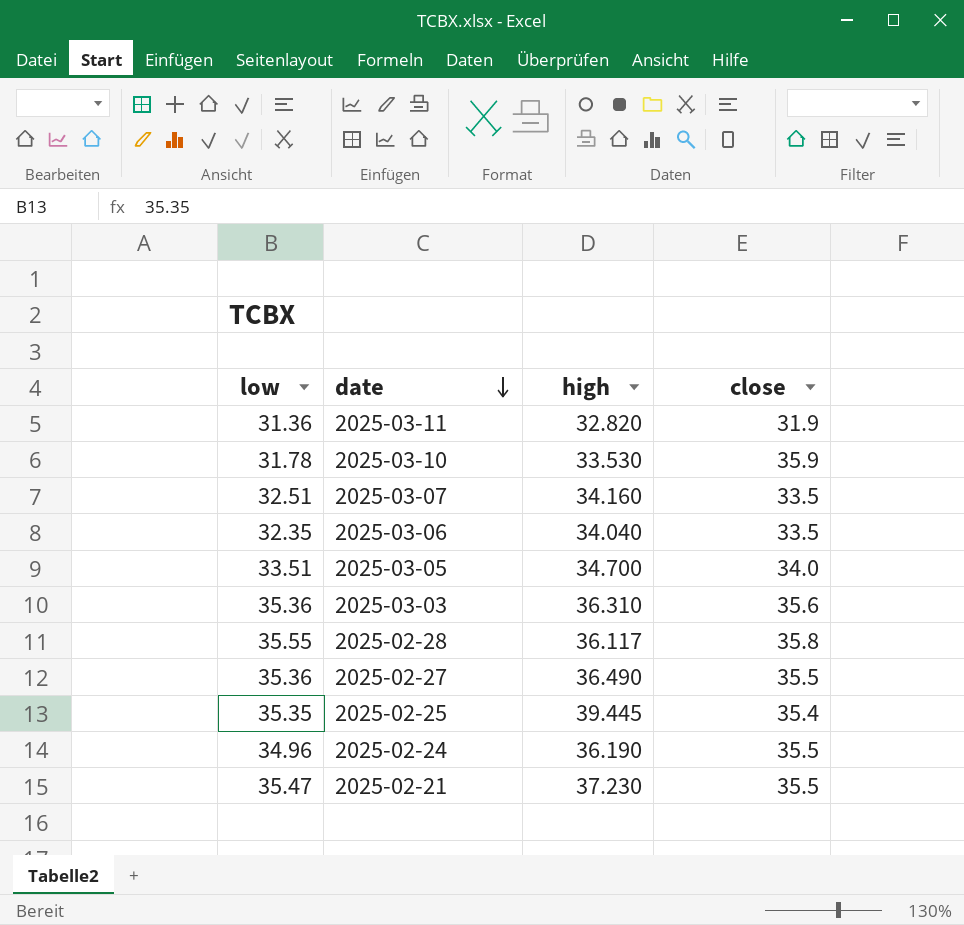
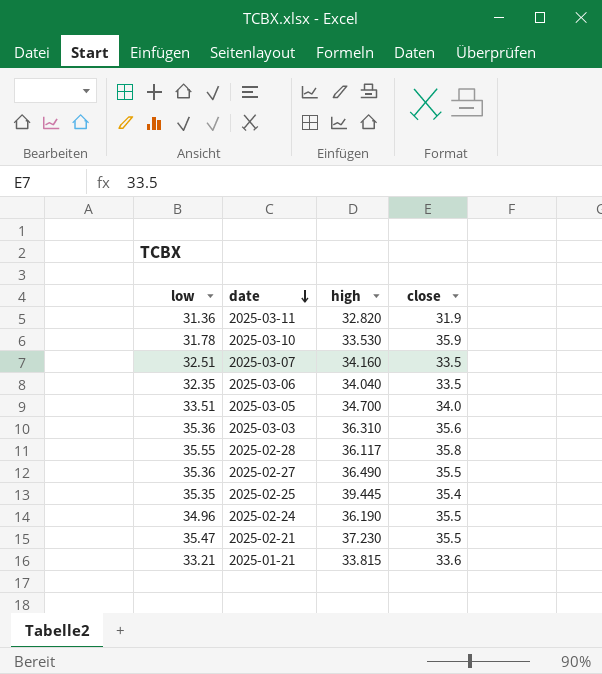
row 2025-01-21: none -> 33.21 | 33.815 | 33.6

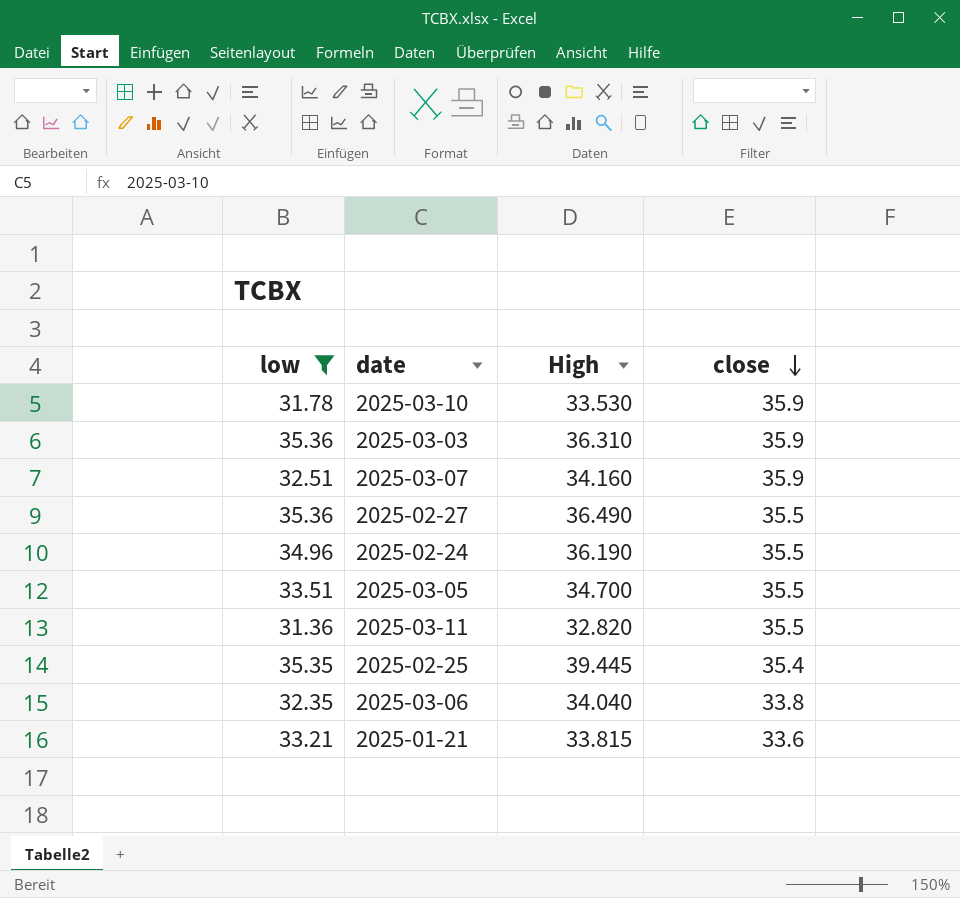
filter: none -> low <= 35.36
row order: date descending -> close descending
column name: high -> High
2025-03-03 | close: 35.6 -> 35.9
2025-03-07 | close: 33.5 -> 35.9
2025-03-05 | close: 34.0 -> 35.5
2025-03-11 | close: 31.9 -> 35.5
2025-03-06 | close: 33.5 -> 33.8

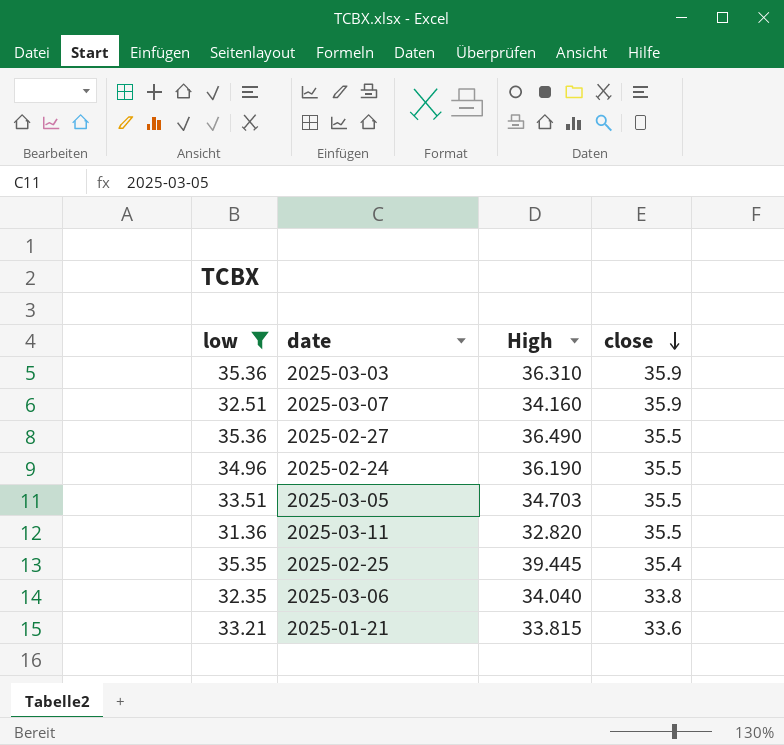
row 2025-03-10: 31.78 | 33.530 | 35.9 -> none
2025-03-05 | High: 34.700 -> 34.703

